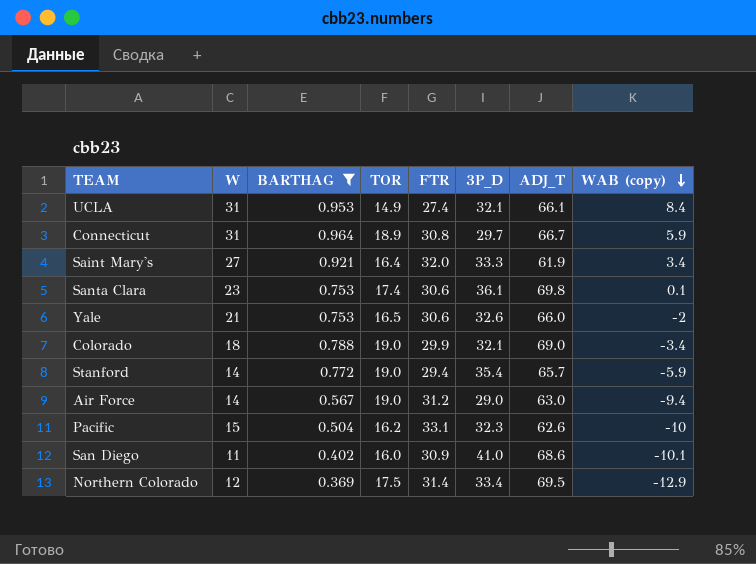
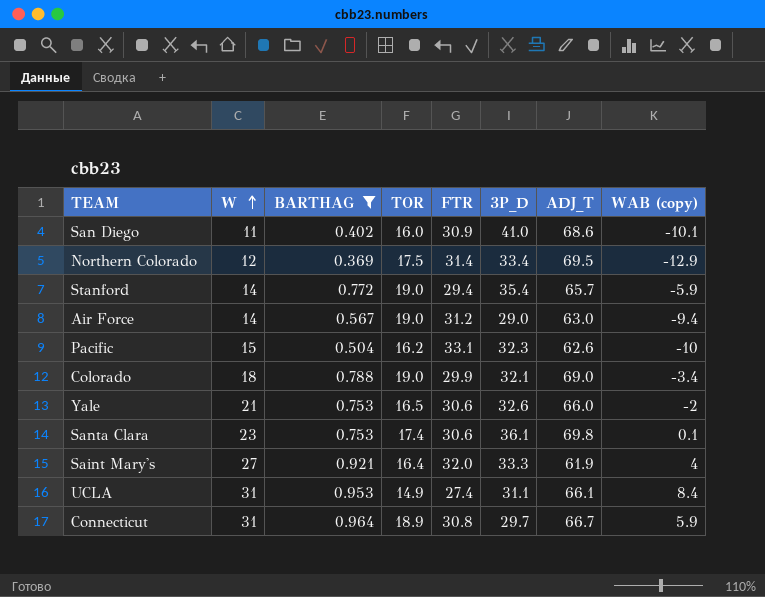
row order: WAB (copy) descending -> W ascending
Saint Mary's | WAB (copy): 3.4 -> 4
UCLA | 3P_D: 32.1 -> 31.1

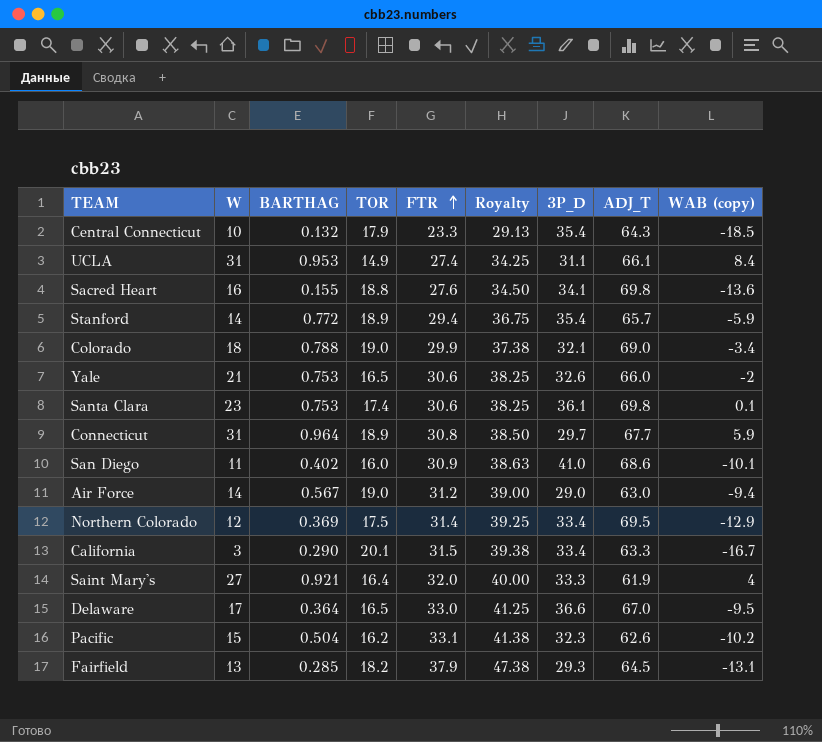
filter: BARTHAG >= 0.369 -> none
row order: W ascending -> FTR ascending
column Royalty | formula: none -> [FTR] * 1.25
Stanford | TOR: 19.0 -> 18.9
Connecticut | ADJ_T: 66.7 -> 67.7
Pacific | WAB (copy): -10 -> -10.2

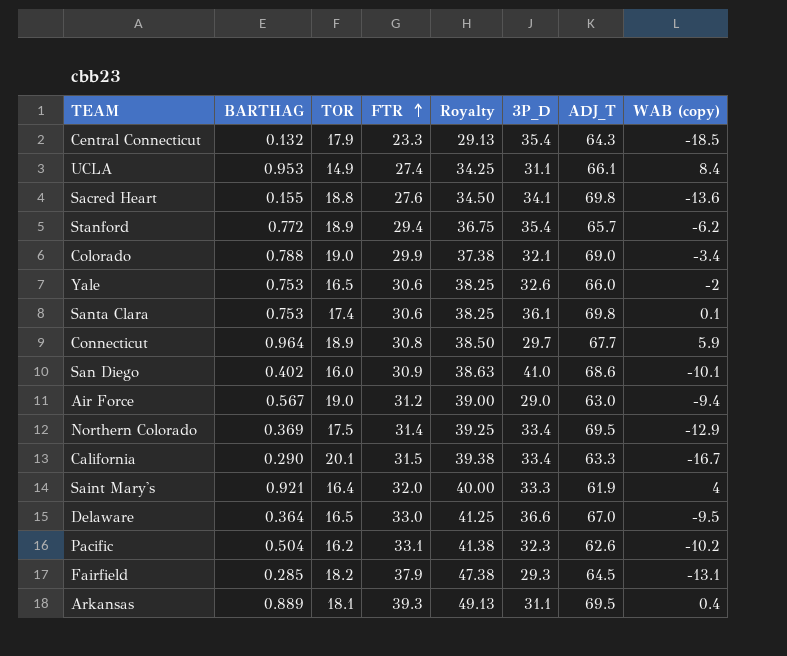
column W | position: 2 -> none
Stanford | WAB (copy): -5.9 -> -6.2
row Arkansas: none -> 0.889 | 18.1 | 39.3 | 49.13 | 31.1 | 69.5 | 0.4

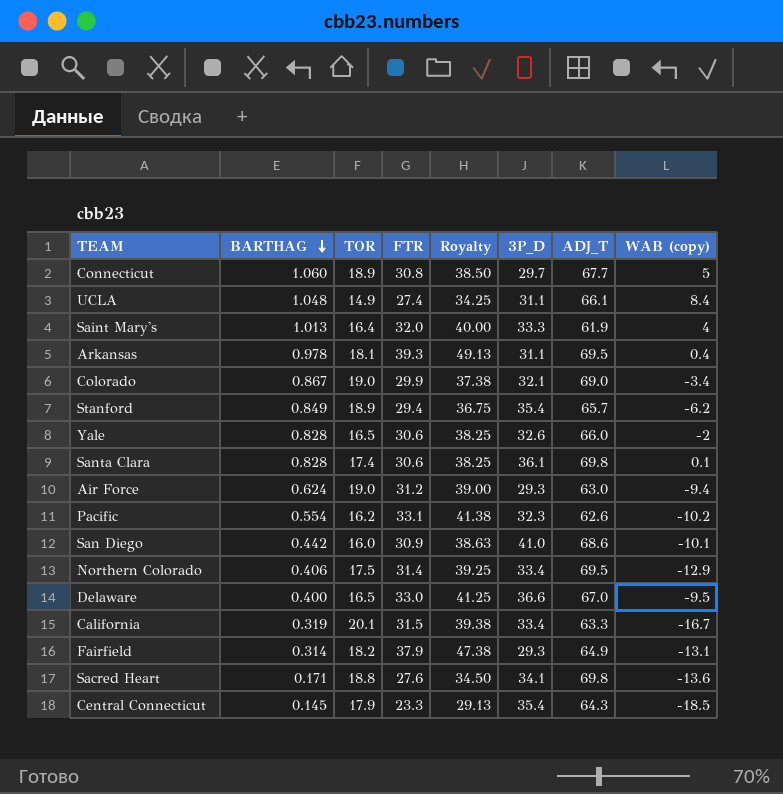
row order: FTR ascending -> BARTHAG descending
Connecticut | BARTHAG: 0.964 -> 1.060
Connecticut | WAB (copy): 5.9 -> 5
UCLA | BARTHAG: 0.953 -> 1.048
Saint Mary's | BARTHAG: 0.921 -> 1.013
Arkansas | BARTHAG: 0.889 -> 0.978
Colorado | BARTHAG: 0.788 -> 0.867
Stanford | BARTHAG: 0.772 -> 0.849
Yale | BARTHAG: 0.753 -> 0.828
Santa Clara | BARTHAG: 0.753 -> 0.828
Air Force | BARTHAG: 0.567 -> 0.624
Air Force | 3P_D: 29.0 -> 29.3
Pacific | BARTHAG: 0.504 -> 0.554
San Diego | BARTHAG: 0.402 -> 0.442
Northern Colorado | BARTHAG: 0.369 -> 0.406
Delaware | BARTHAG: 0.364 -> 0.400
California | BARTHAG: 0.290 -> 0.319
Fairfield | BARTHAG: 0.285 -> 0.314
Fairfield | ADJ_T: 64.5 -> 64.9
Sacred Heart | BARTHAG: 0.155 -> 0.171
Central Connecticut | BARTHAG: 0.132 -> 0.145

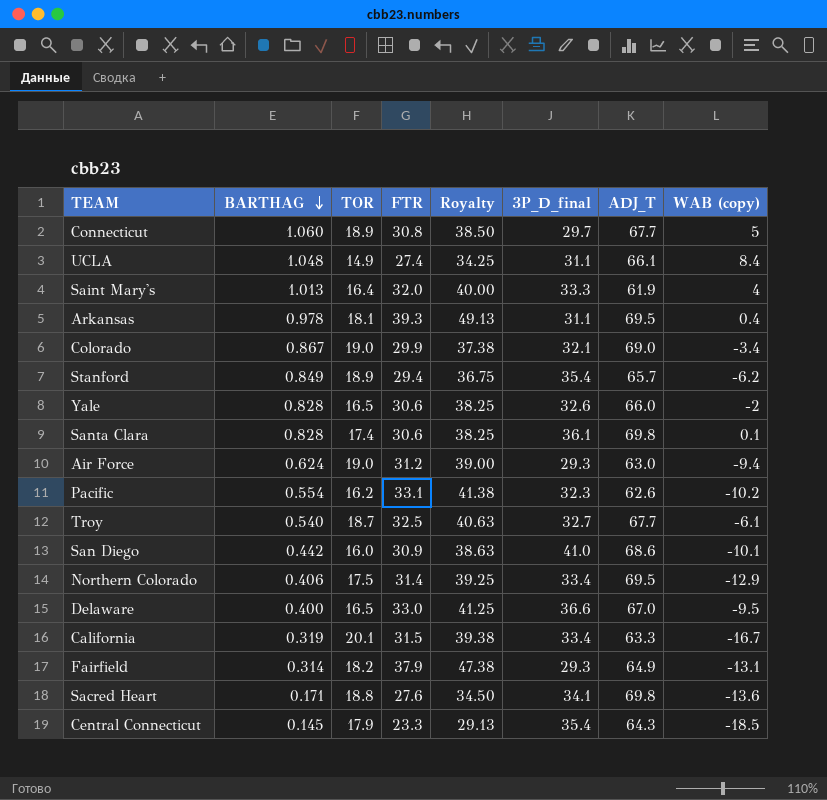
column name: 3P_D -> 3P_D_final
row Troy: none -> 0.540 | 18.7 | 32.5 | 40.63 | 32.7 | 67.7 | -6.1

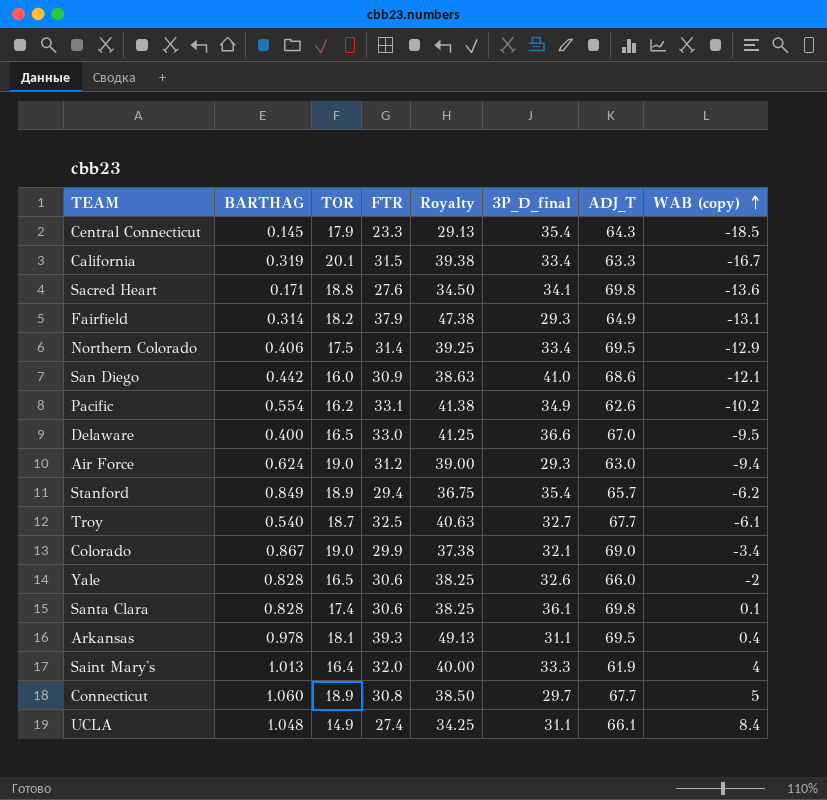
row order: BARTHAG descending -> WAB (copy) ascending
San Diego | WAB (copy): -10.1 -> -12.1
Pacific | 3P_D_final: 32.3 -> 34.9

